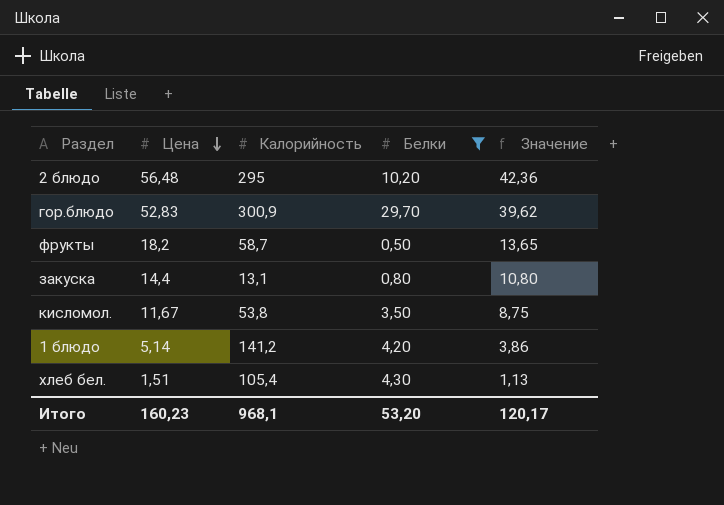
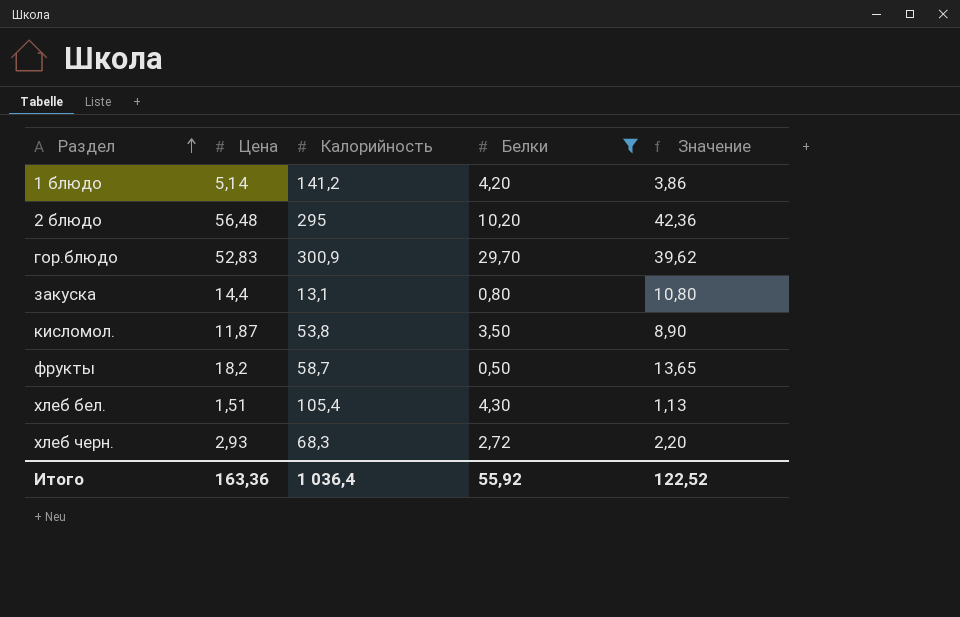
row order: Цена descending -> Раздел ascending
кисломол. | Цена: 11,67 -> 11,87
кисломол. | Значение: 8,75 -> 8,90
row хлеб черн.: none -> 2,93 | 68,3 | 2,72 | 2,20
Итого | Цена: 160,23 -> 163,36
Итого | Калорийность: 968,1 -> 1 036,4
Итого | Белки: 53,20 -> 55,92
Итого | Значение: 120,17 -> 122,52

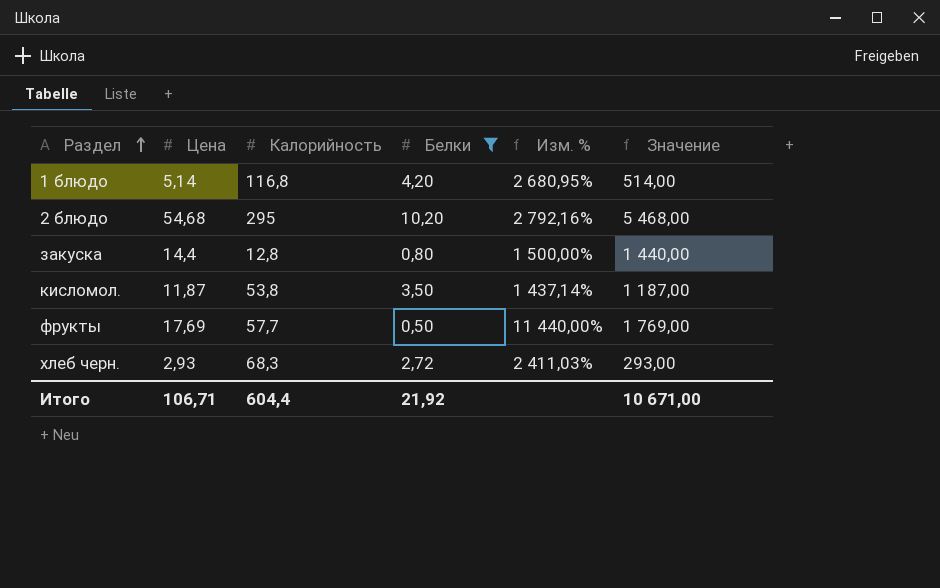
column Изм. % | formula: none -> ([Калорийность] - [Белки]) / [Белки]
column Значение | formula: [Цена] * 0,75 -> [Цена] * 100
row гор.блюдо: 52,83 | 300,9 | 29,70 | 39,62 -> none
row хлеб бел.: 1,51 | 105,4 | 4,30 | 1,13 -> none
1 блюдо | Калорийность: 141,2 -> 116,8
2 блюдо | Цена: 56,48 -> 54,68
закуска | Калорийность: 13,1 -> 12,8
фрукты | Цена: 18,2 -> 17,69
фрукты | Калорийность: 58,7 -> 57,7
Итого | Цена: 163,36 -> 106,71
Итого | Калорийность: 1 036,4 -> 604,4
Итого | Белки: 55,92 -> 21,92
Итого | Значение: 122,52 -> 10 671,00

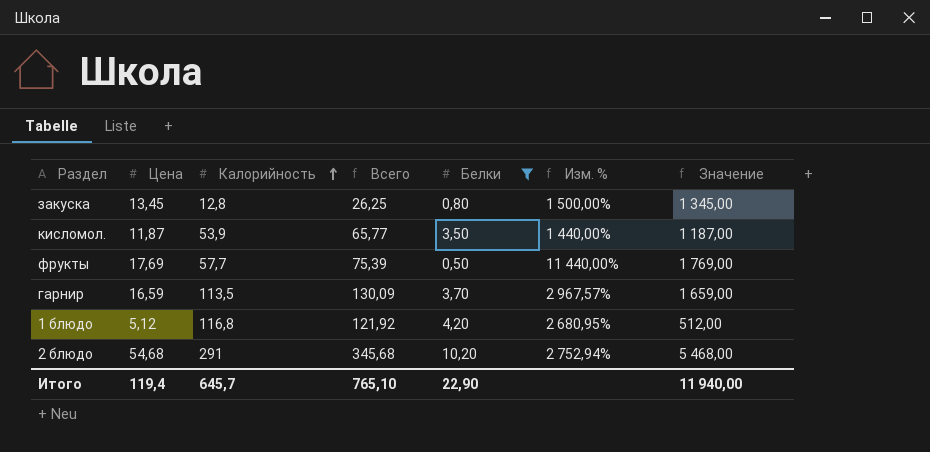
row order: Раздел ascending -> Калорийность ascending
column Всего | formula: none -> [Цена] + [Калорийность]
row хлеб черн.: 2,93 | 68,3 | 2,72 | 2 411,03% | 293,00 -> none
закуска | Цена: 14,4 -> 13,45
закуска | Значение: 1 440,00 -> 1 345,00
кисломол. | Калорийность: 53,8 -> 53,9
кисломол. | Изм. %: 1 437,14% -> 1 440,00%
row гарнир: none -> 16,59 | 113,5 | 130,09 | 3,70 | 2 967,57% | 1 659,00
1 блюдо | Цена: 5,14 -> 5,12
1 блюдо | Значение: 514,00 -> 512,00
2 блюдо | Калорийность: 295 -> 291
2 блюдо | Изм. %: 2 792,16% -> 2 752,94%
Итого | Цена: 106,71 -> 119,4
Итого | Калорийность: 604,4 -> 645,7
Итого | Белки: 21,92 -> 22,90
Итого | Значение: 10 671,00 -> 11 940,00

